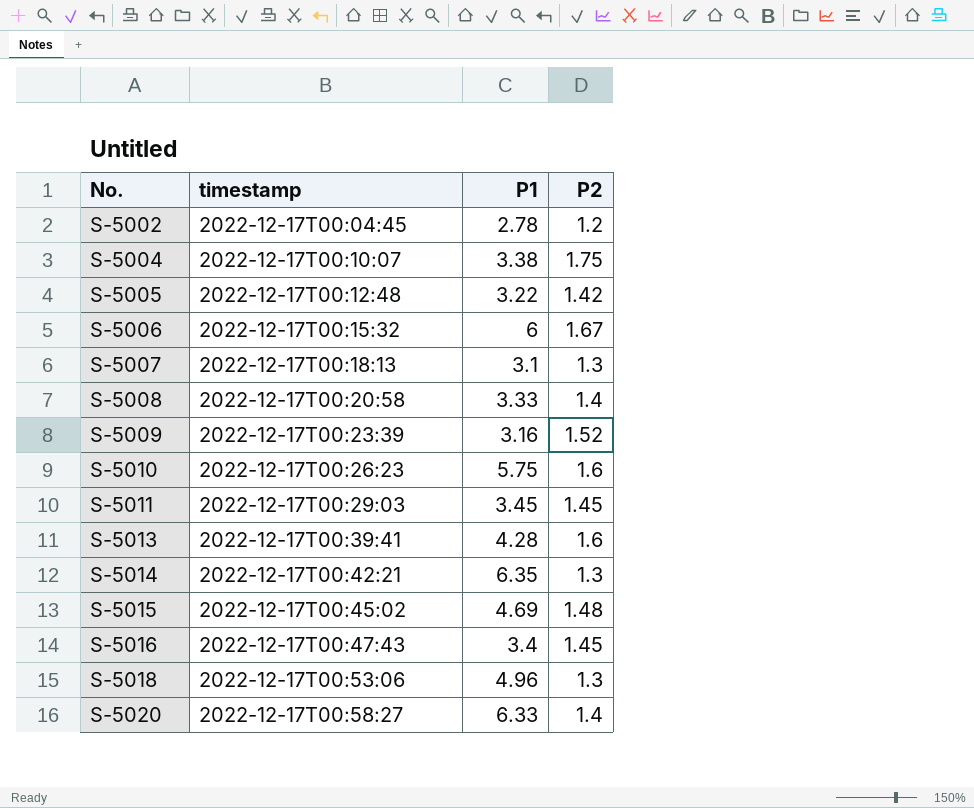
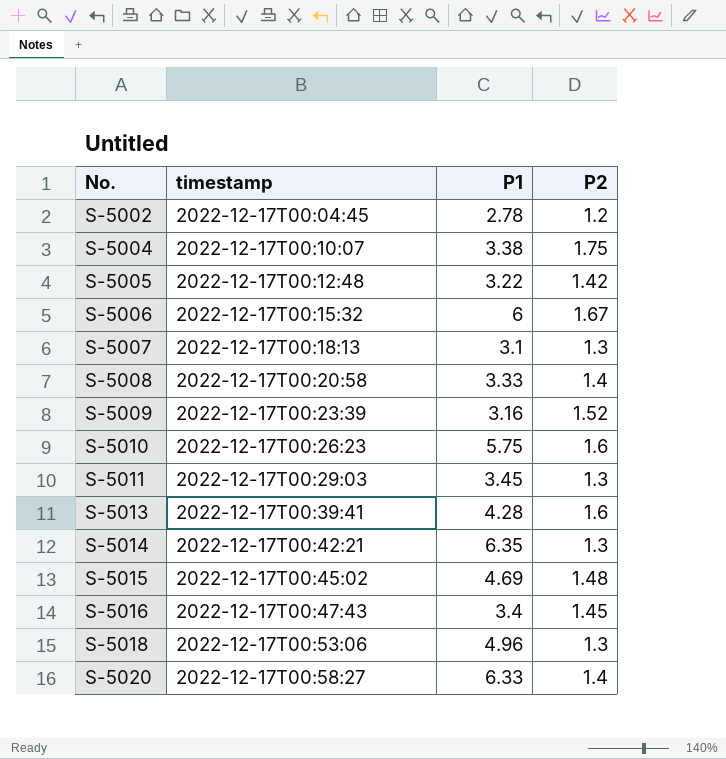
S-5011 | P2: 1.45 -> 1.3

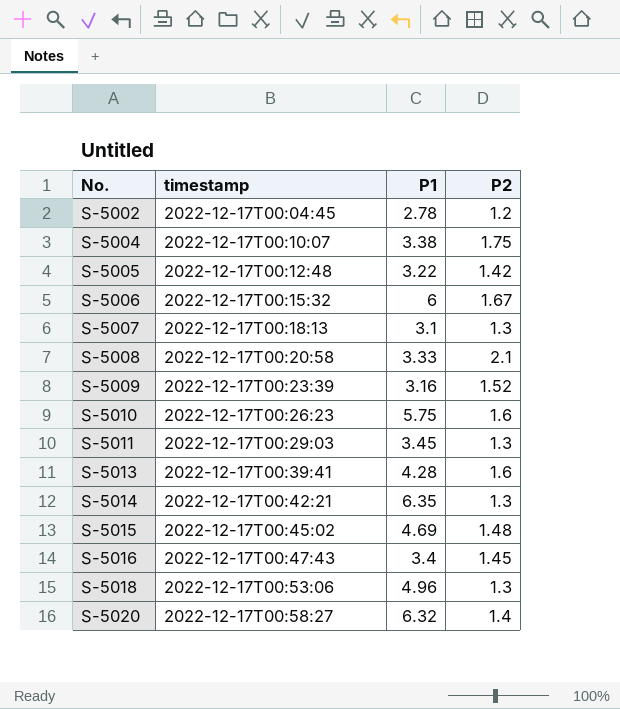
S-5008 | P2: 1.4 -> 2.1
S-5020 | P1: 6.33 -> 6.32

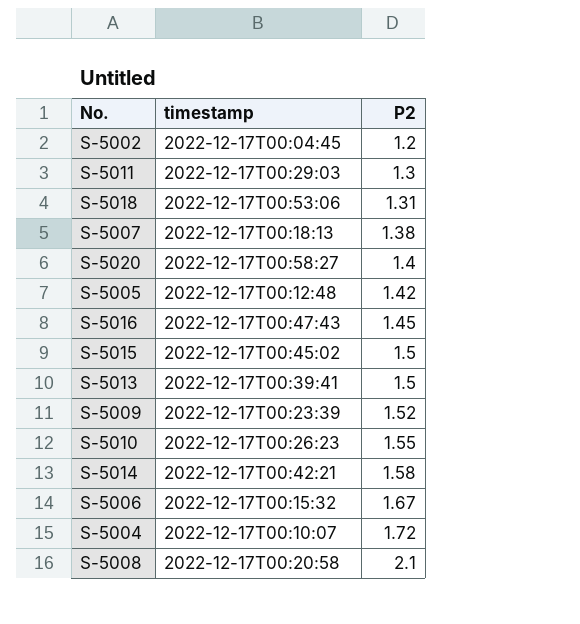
row order: No. ascending -> P2 ascending
column P1 | position: 3 -> none
S-5018 | P2: 1.3 -> 1.31
S-5007 | P2: 1.3 -> 1.38
S-5015 | P2: 1.48 -> 1.5
S-5013 | P2: 1.6 -> 1.5
S-5010 | P2: 1.6 -> 1.55
S-5014 | P2: 1.3 -> 1.58
S-5004 | P2: 1.75 -> 1.72

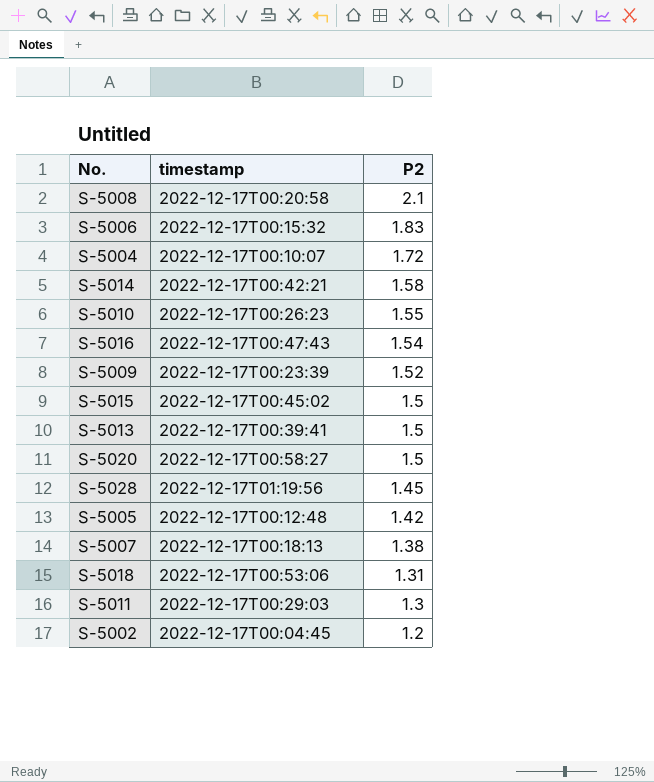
row order: P2 ascending -> P2 descending
S-5006 | P2: 1.67 -> 1.83
S-5016 | P2: 1.45 -> 1.54
S-5020 | P2: 1.4 -> 1.5
row S-5028: none -> 2022-12-17T01:19:56 | 1.45

